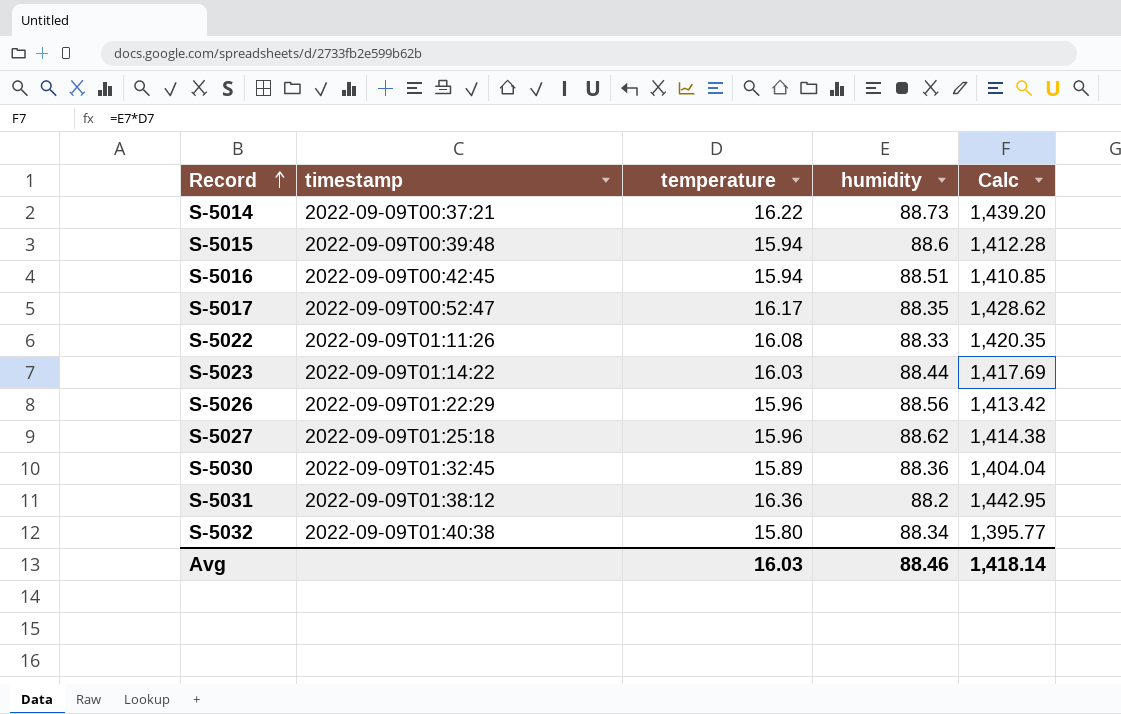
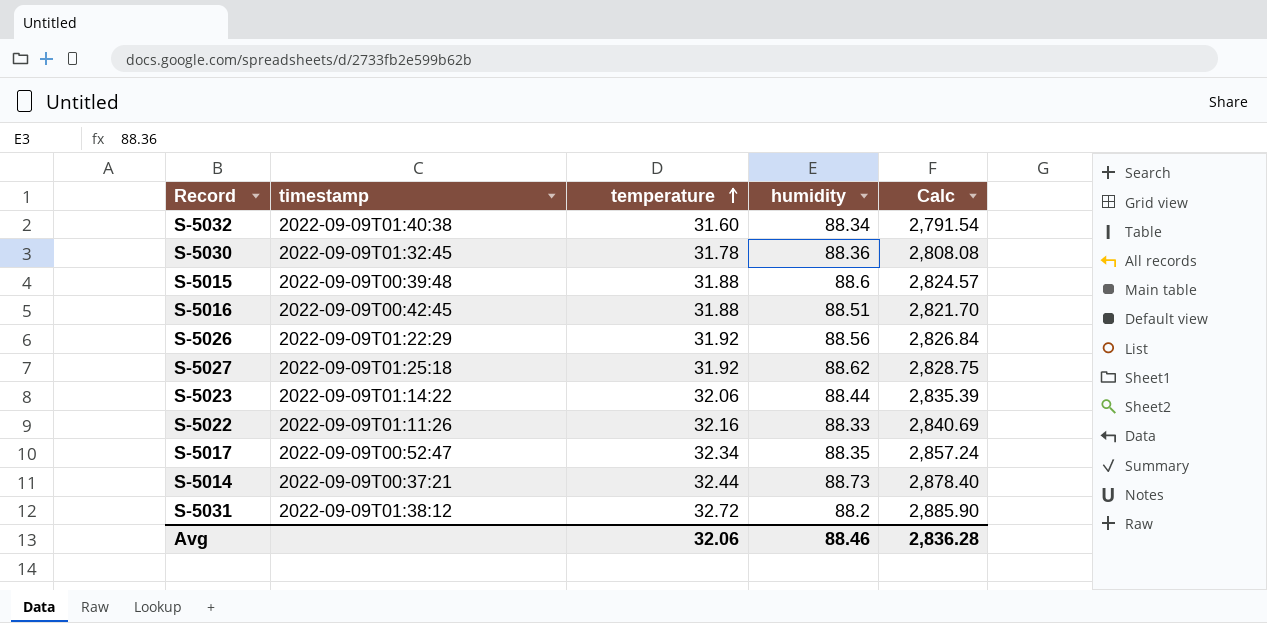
row order: Record ascending -> temperature ascending
S-5032 | temperature: 15.80 -> 31.60
S-5032 | Calc: 1,395.77 -> 2,791.54
S-5030 | temperature: 15.89 -> 31.78
S-5030 | Calc: 1,404.04 -> 2,808.08
S-5015 | temperature: 15.94 -> 31.88
S-5015 | Calc: 1,412.28 -> 2,824.57
S-5016 | temperature: 15.94 -> 31.88
S-5016 | Calc: 1,410.85 -> 2,821.70
S-5026 | temperature: 15.96 -> 31.92
S-5026 | Calc: 1,413.42 -> 2,826.84
S-5027 | temperature: 15.96 -> 31.92
S-5027 | Calc: 1,414.38 -> 2,828.75
S-5023 | temperature: 16.03 -> 32.06
S-5023 | Calc: 1,417.69 -> 2,835.39
S-5022 | temperature: 16.08 -> 32.16
S-5022 | Calc: 1,420.35 -> 2,840.69
S-5017 | temperature: 16.17 -> 32.34
S-5017 | Calc: 1,428.62 -> 2,857.24
S-5014 | temperature: 16.22 -> 32.44
S-5014 | Calc: 1,439.20 -> 2,878.40
S-5031 | temperature: 16.36 -> 32.72
S-5031 | Calc: 1,442.95 -> 2,885.90
Avg | temperature: 16.03 -> 32.06
Avg | Calc: 1,418.14 -> 2,836.28

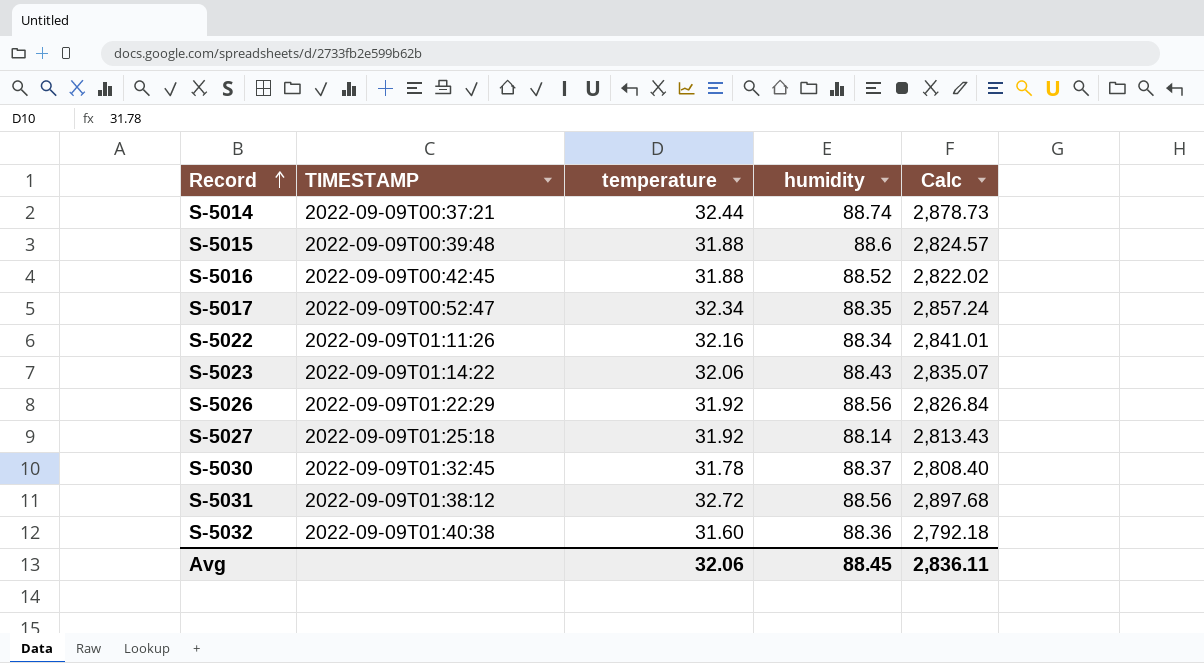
row order: temperature ascending -> Record ascending
column name: timestamp -> TIMESTAMP
S-5014 | humidity: 88.73 -> 88.74
S-5014 | Calc: 2,878.40 -> 2,878.73
S-5016 | humidity: 88.51 -> 88.52
S-5016 | Calc: 2,821.70 -> 2,822.02
S-5022 | humidity: 88.33 -> 88.34
S-5022 | Calc: 2,840.69 -> 2,841.01
S-5023 | humidity: 88.44 -> 88.43
S-5023 | Calc: 2,835.39 -> 2,835.07
S-5027 | humidity: 88.62 -> 88.14
S-5027 | Calc: 2,828.75 -> 2,813.43
S-5030 | humidity: 88.36 -> 88.37
S-5030 | Calc: 2,808.08 -> 2,808.40
S-5031 | humidity: 88.2 -> 88.56
S-5031 | Calc: 2,885.90 -> 2,897.68
S-5032 | humidity: 88.34 -> 88.36
S-5032 | Calc: 2,791.54 -> 2,792.18
Avg | humidity: 88.46 -> 88.45
Avg | Calc: 2,836.28 -> 2,836.11

